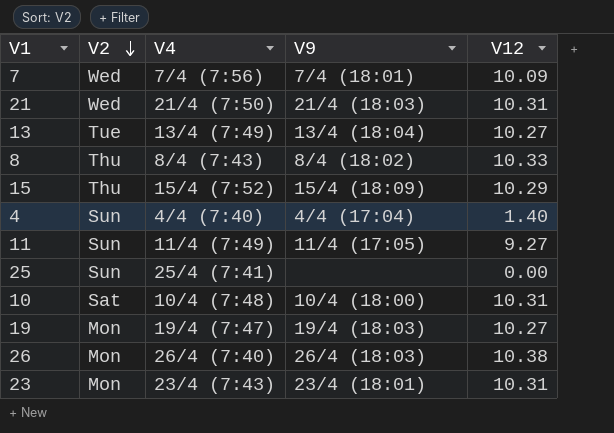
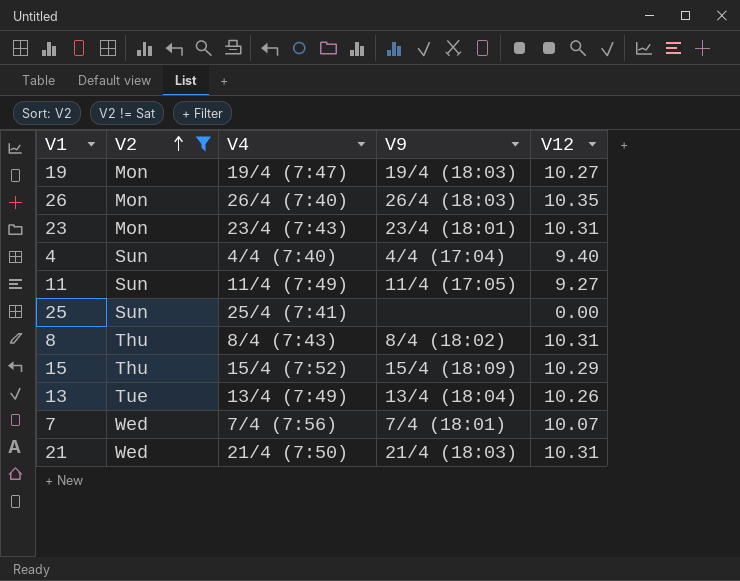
filter: none -> V2 != Sat
row order: V2 descending -> V2 ascending
26 | V12: 10.38 -> 10.35
4 | V12: 1.40 -> 9.40
8 | V12: 10.33 -> 10.31
13 | V12: 10.27 -> 10.26
7 | V12: 10.09 -> 10.07

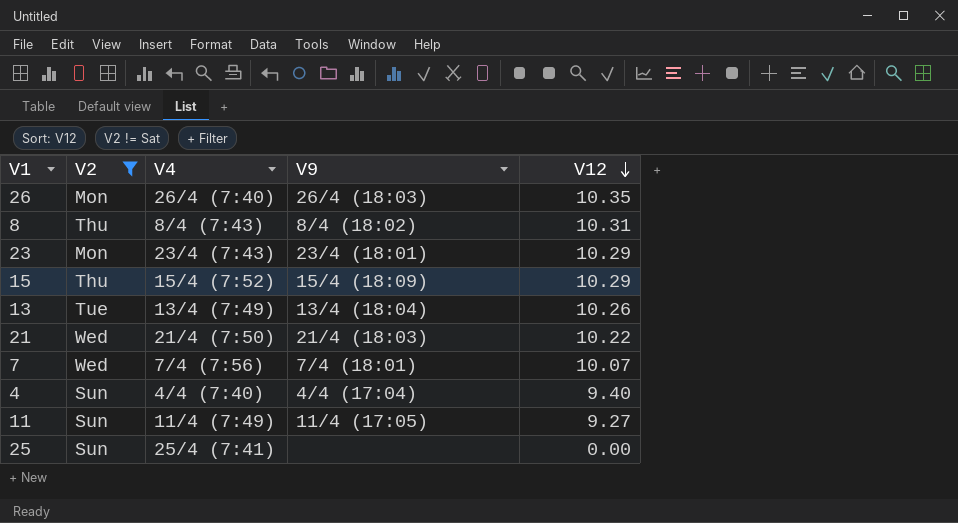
row order: V2 ascending -> V12 descending
row 19: Mon | 19/4 (7:47) | 19/4 (18:03) | 10.27 -> none
23 | V12: 10.31 -> 10.29
21 | V12: 10.31 -> 10.22

